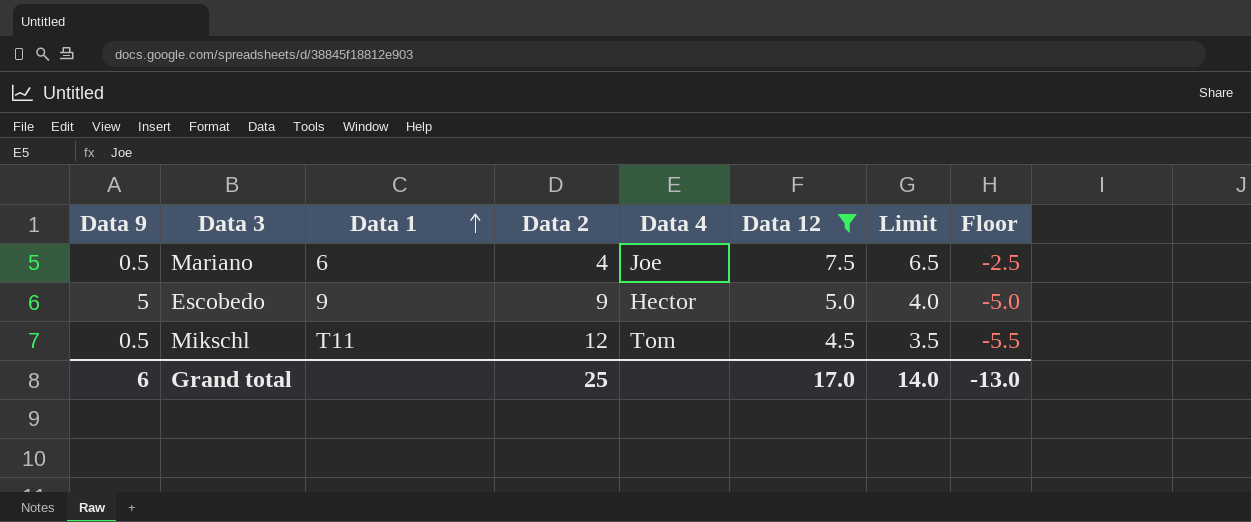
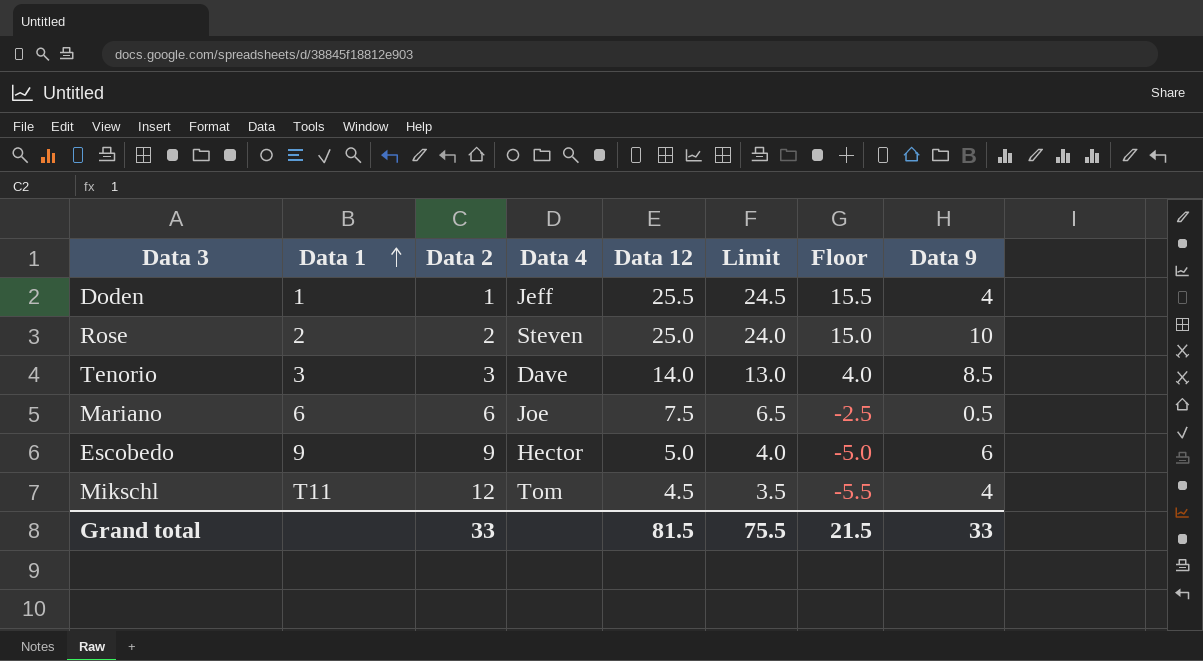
filter: Data 12 <= 7.5 -> none
column Data 9 | position: 1 -> 8
Mariano | Data 2: 4 -> 6
Escobedo | Data 9: 5 -> 6
Mikschl | Data 9: 0.5 -> 4
Grand total | Data 2: 25 -> 33
Grand total | Data 12: 17.0 -> 81.5
Grand total | Limit: 14.0 -> 75.5
Grand total | Floor: -13.0 -> 21.5
Grand total | Data 9: 6 -> 33

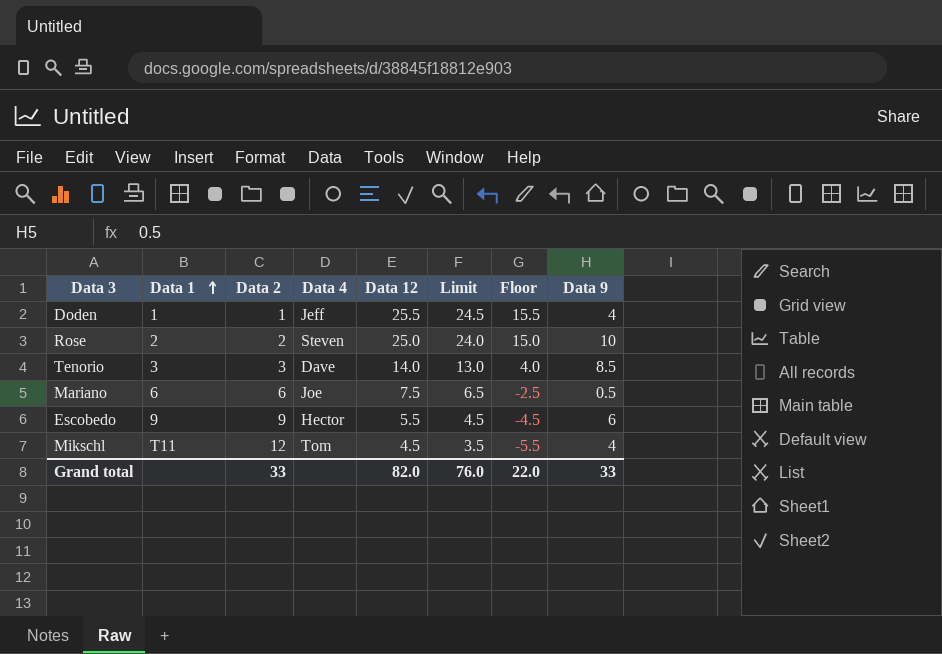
Escobedo | Data 12: 5.0 -> 5.5
Escobedo | Limit: 4.0 -> 4.5
Escobedo | Floor: -5.0 -> -4.5
Grand total | Data 12: 81.5 -> 82.0
Grand total | Limit: 75.5 -> 76.0
Grand total | Floor: 21.5 -> 22.0

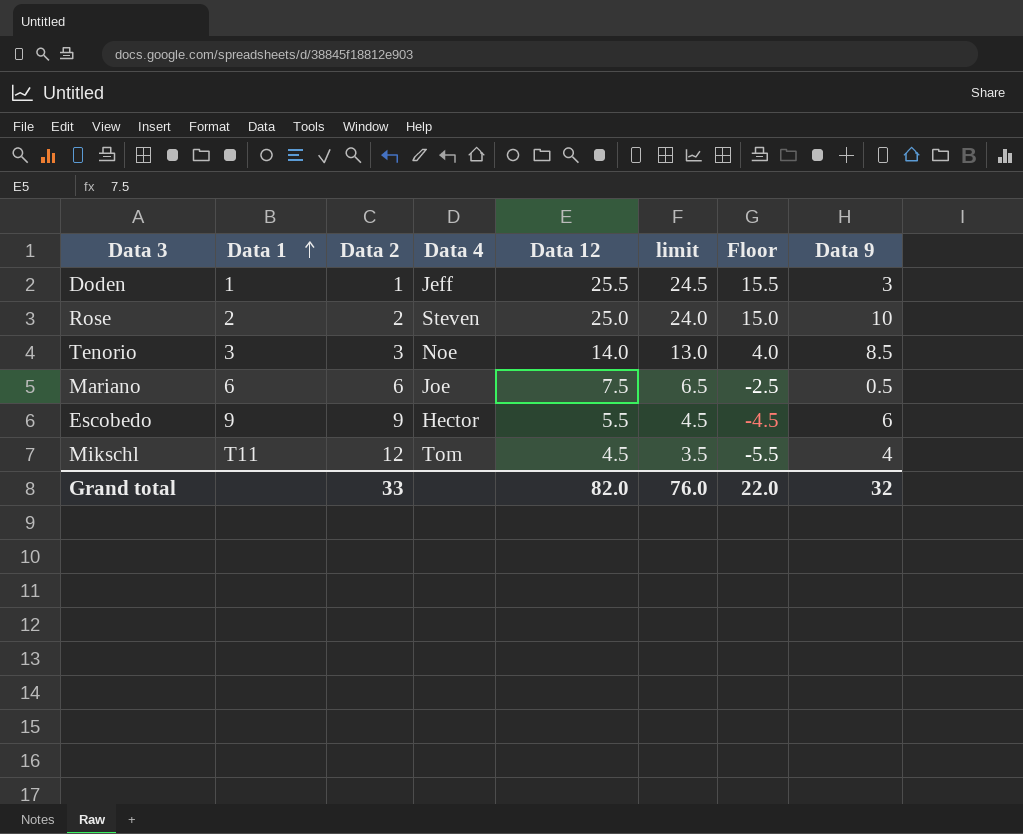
column name: Limit -> limit
Doden | Data 9: 4 -> 3
Tenorio | Data 4: Dave -> Noe
Grand total | Data 9: 33 -> 32

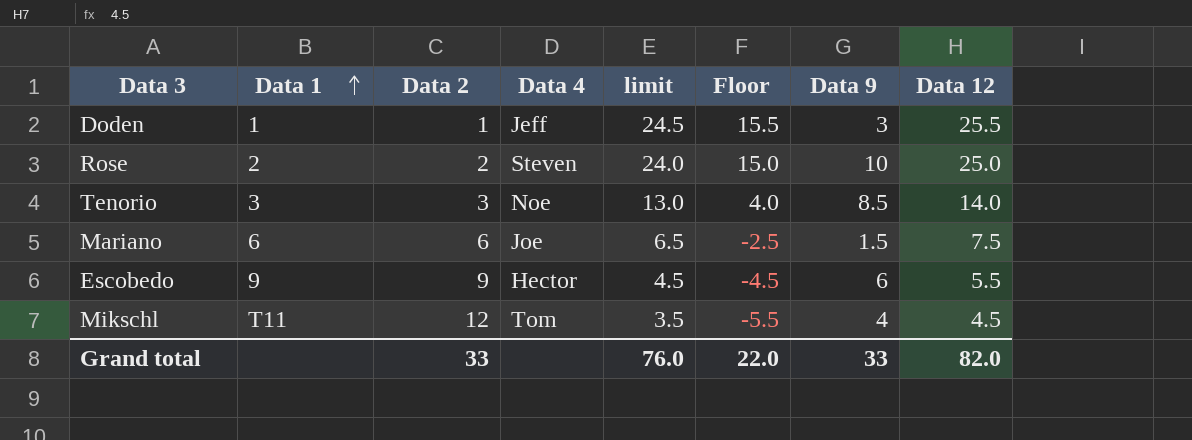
column Data 12 | position: 5 -> 8
Mariano | Data 9: 0.5 -> 1.5
Grand total | Data 9: 32 -> 33

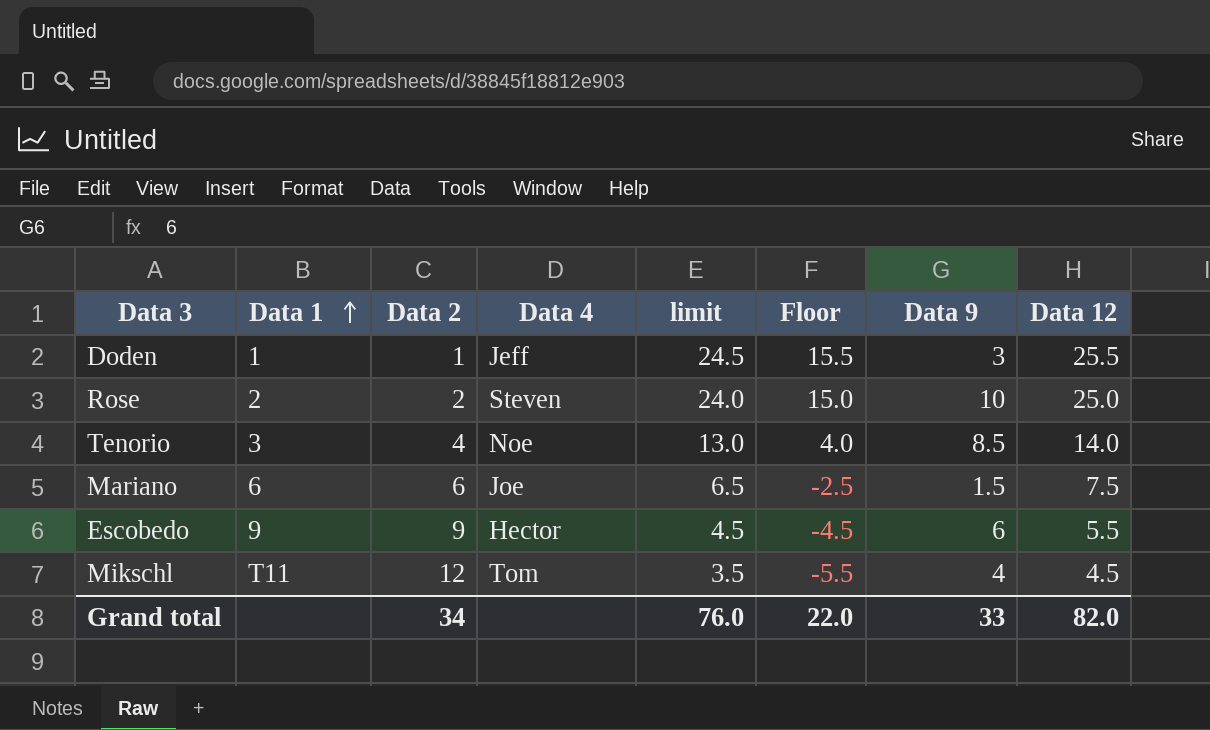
Tenorio | Data 2: 3 -> 4
Grand total | Data 2: 33 -> 34

